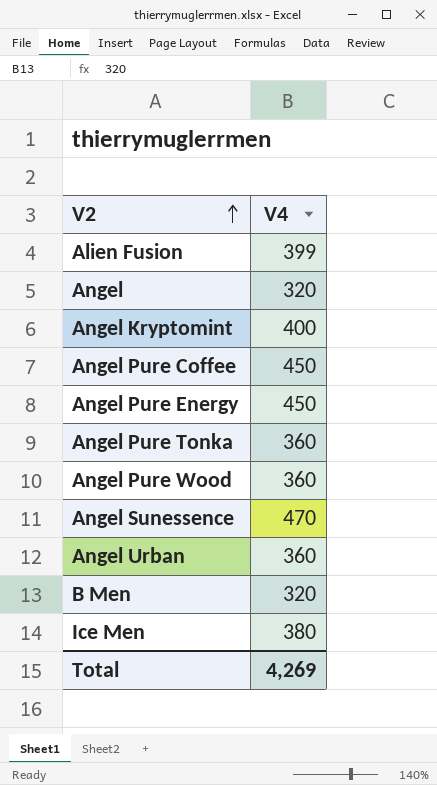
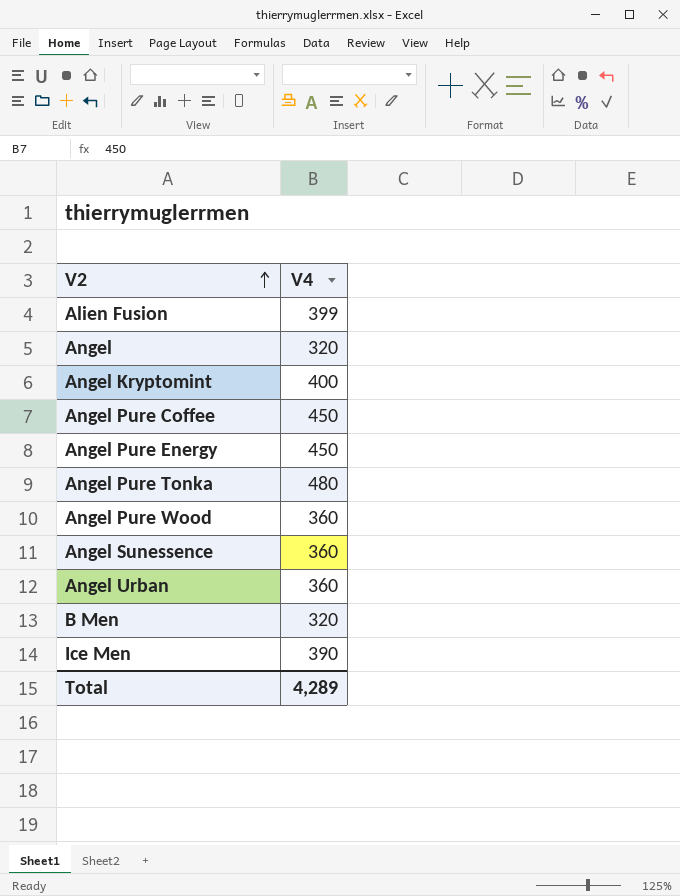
Angel Pure Tonka | V4: 360 -> 480
Angel Sunessence | V4: 470 -> 360
Ice Men | V4: 380 -> 390
Total | V4: 4,269 -> 4,289

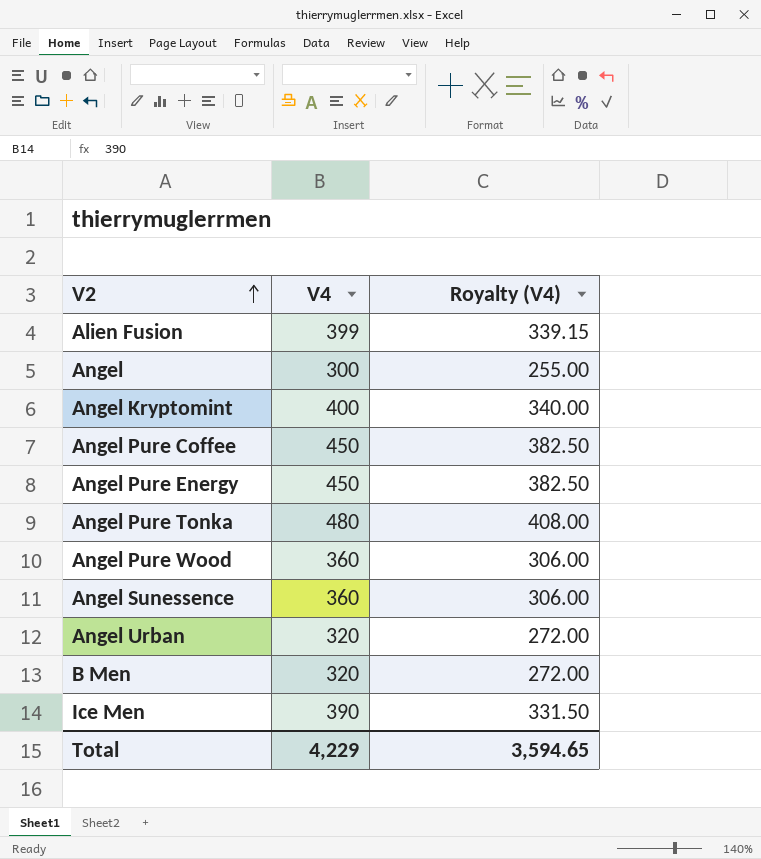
column Royalty (V4) | formula: none -> [V4] * 0.85
Angel | V4: 320 -> 300
Angel Urban | V4: 360 -> 320
Total | V4: 4,289 -> 4,229

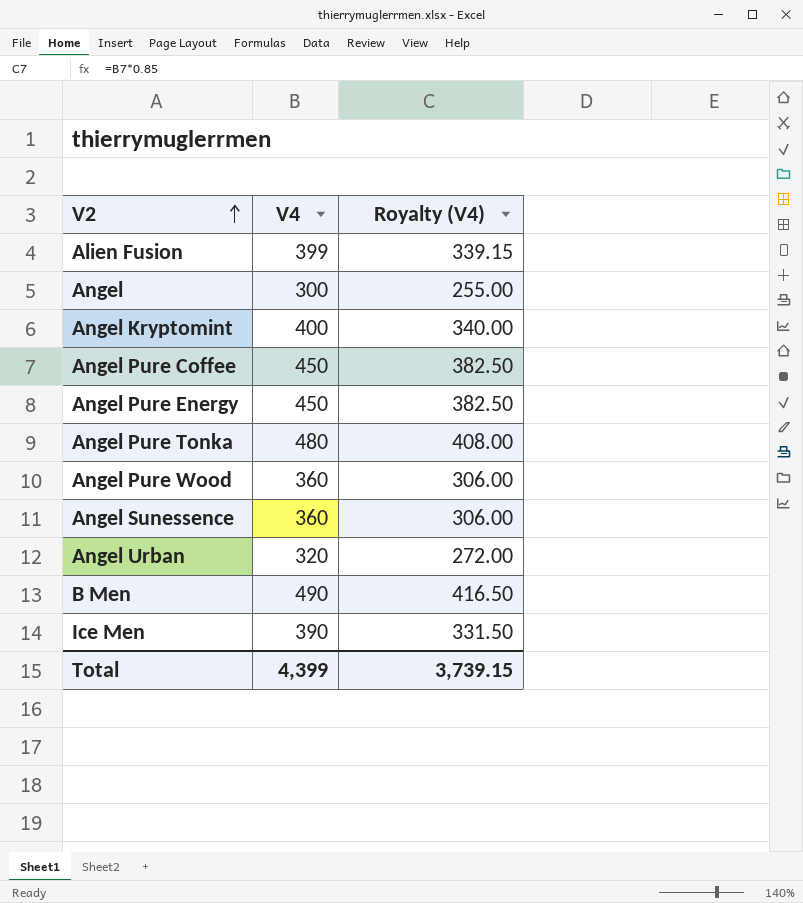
B Men | V4: 320 -> 490
B Men | Royalty (V4): 272.00 -> 416.50
Total | V4: 4,229 -> 4,399
Total | Royalty (V4): 3,594.65 -> 3,739.15

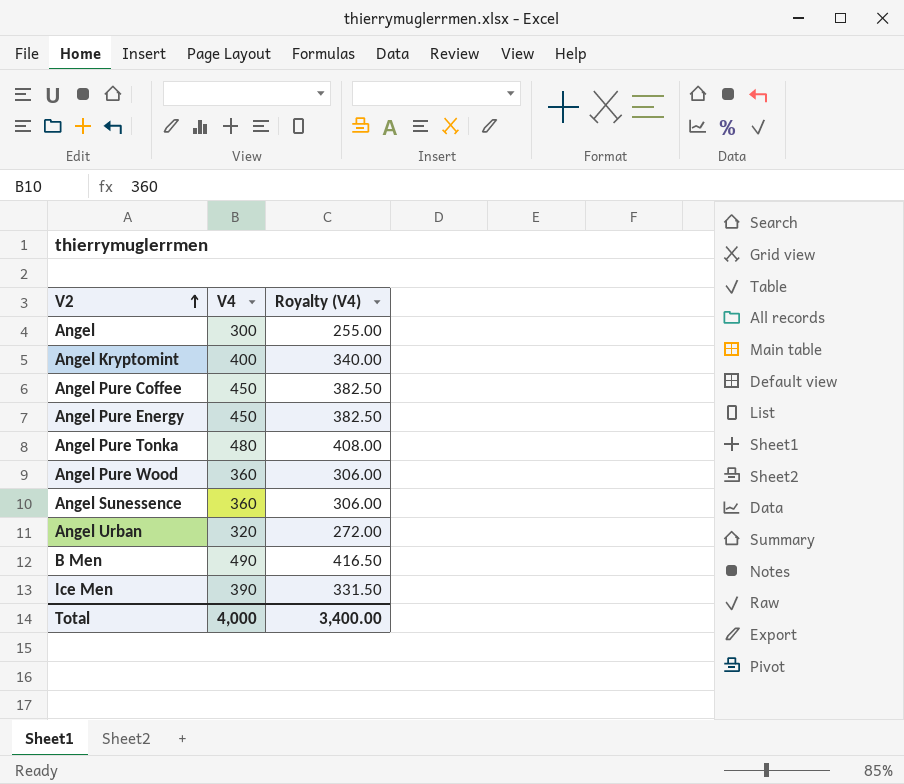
row Alien Fusion: 399 | 339.15 -> none
Total | V4: 4,399 -> 4,000
Total | Royalty (V4): 3,739.15 -> 3,400.00

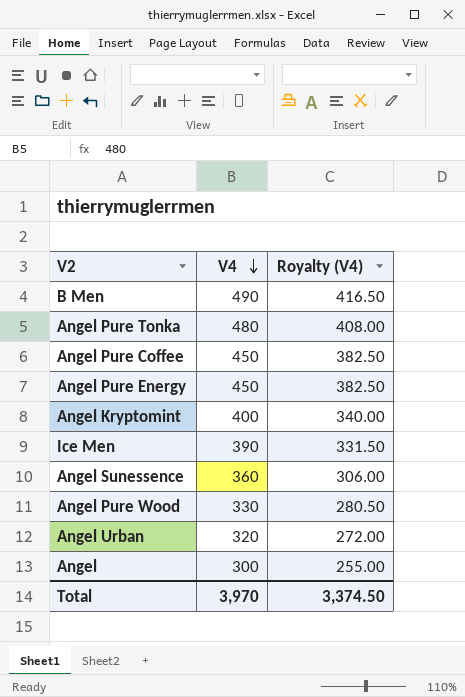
row order: V2 ascending -> V4 descending
Angel Pure Wood | V4: 360 -> 330
Angel Pure Wood | Royalty (V4): 306.00 -> 280.50
Total | V4: 4,000 -> 3,970
Total | Royalty (V4): 3,400.00 -> 3,374.50

